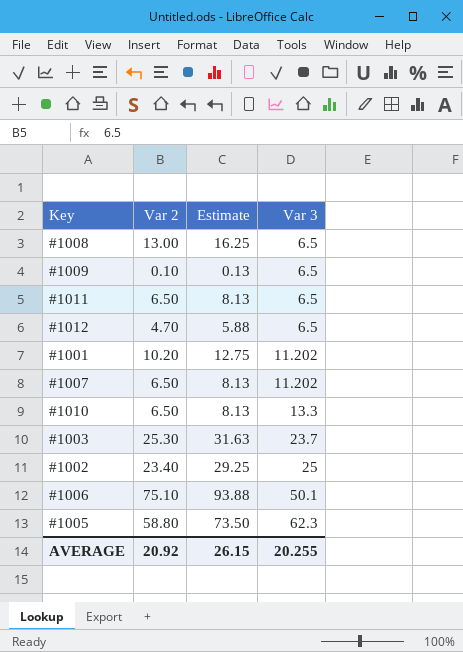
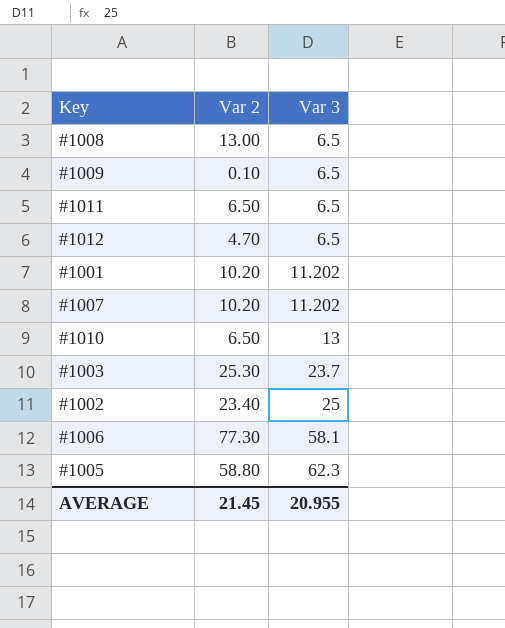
column Estimate | formula: [Var 2] * 1.25 -> none
#1007 | Var 2: 6.50 -> 10.20
#1010 | Var 3: 13.3 -> 13
#1006 | Var 2: 75.10 -> 77.30
#1006 | Var 3: 50.1 -> 58.1
AVERAGE | Var 2: 20.92 -> 21.45
AVERAGE | Var 3: 20.255 -> 20.955

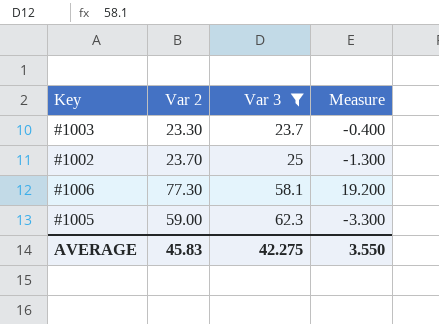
filter: none -> Var 3 >= 23.7
column Measure | formula: none -> [Var 2] - [Var 3]
#1003 | Var 2: 25.30 -> 23.30
#1002 | Var 2: 23.40 -> 23.70
#1005 | Var 2: 58.80 -> 59.00
AVERAGE | Var 2: 21.45 -> 45.83
AVERAGE | Var 3: 20.955 -> 42.275

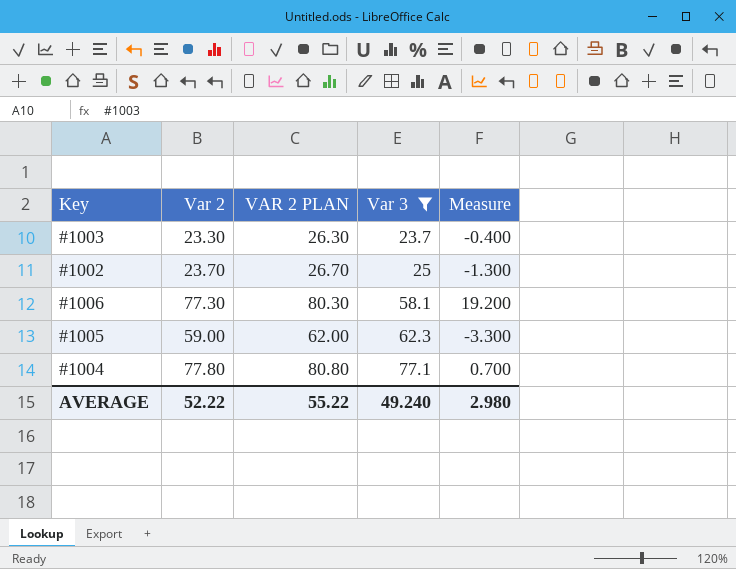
column VAR 2 PLAN | formula: none -> [Var 2] + 3
row #1004: none -> 77.80 | 80.80 | 77.1 | 0.700
AVERAGE | Var 2: 45.83 -> 52.22
AVERAGE | Var 3: 42.275 -> 49.240
AVERAGE | Measure: 3.550 -> 2.980

